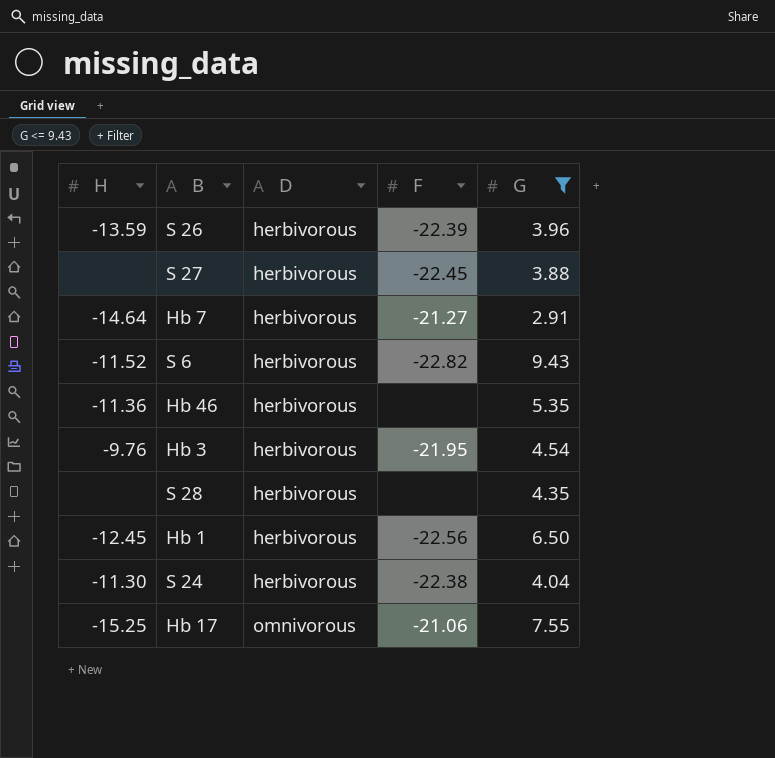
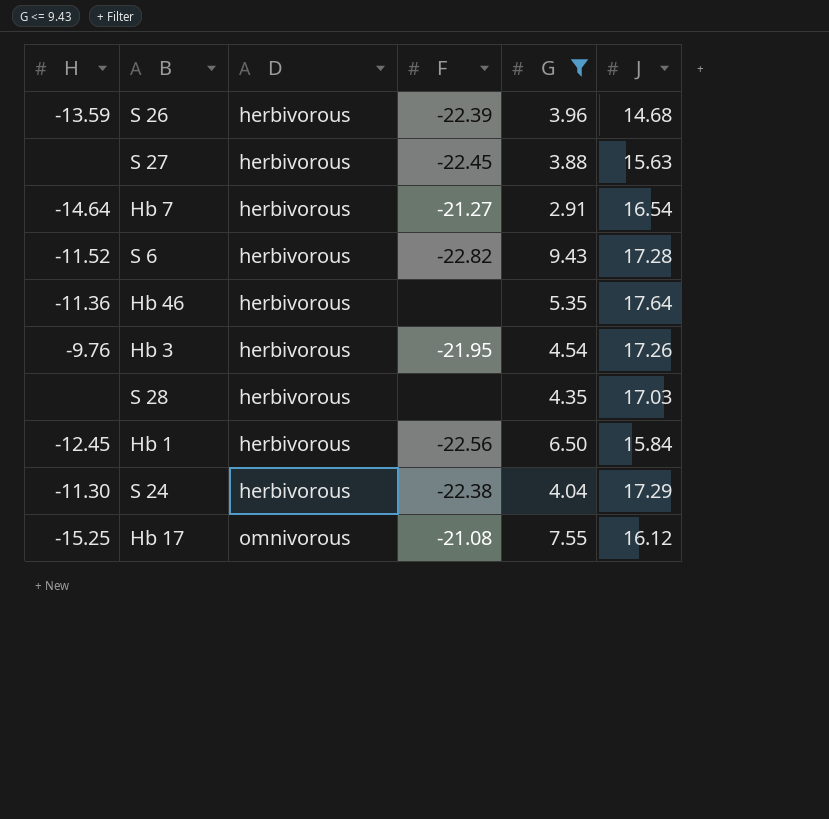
column J | position: none -> 6
Hb 17 | F: -21.06 -> -21.08

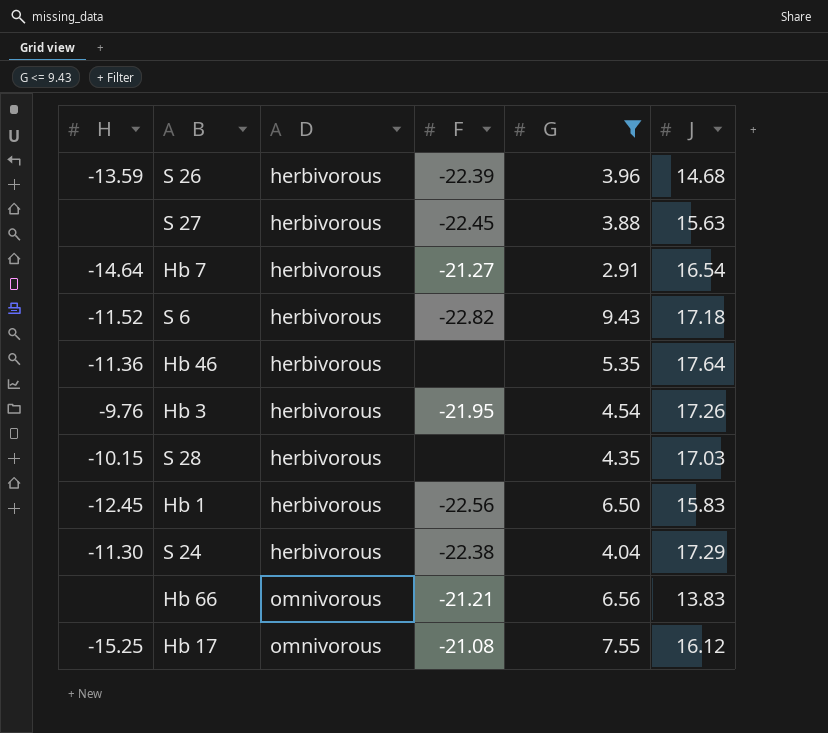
S 6 | J: 17.28 -> 17.18
S 28 | H: none -> -10.15
Hb 1 | J: 15.84 -> 15.83
row Hb 66: none -> none | omnivorous | -21.21 | 6.56 | 13.83

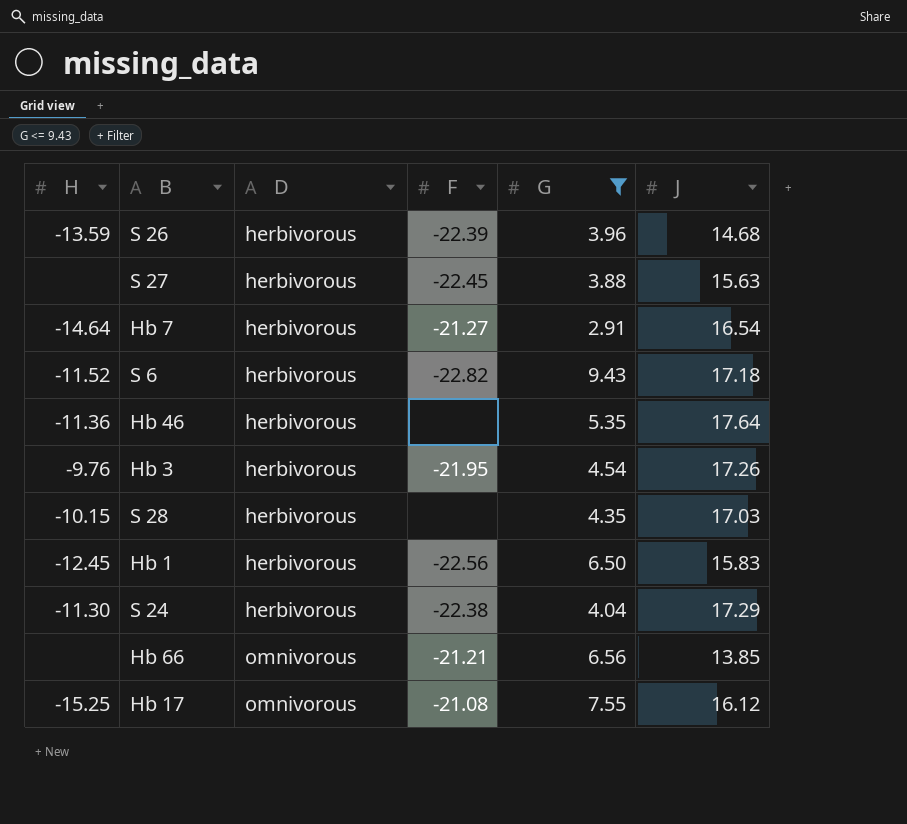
Hb 66 | J: 13.83 -> 13.85

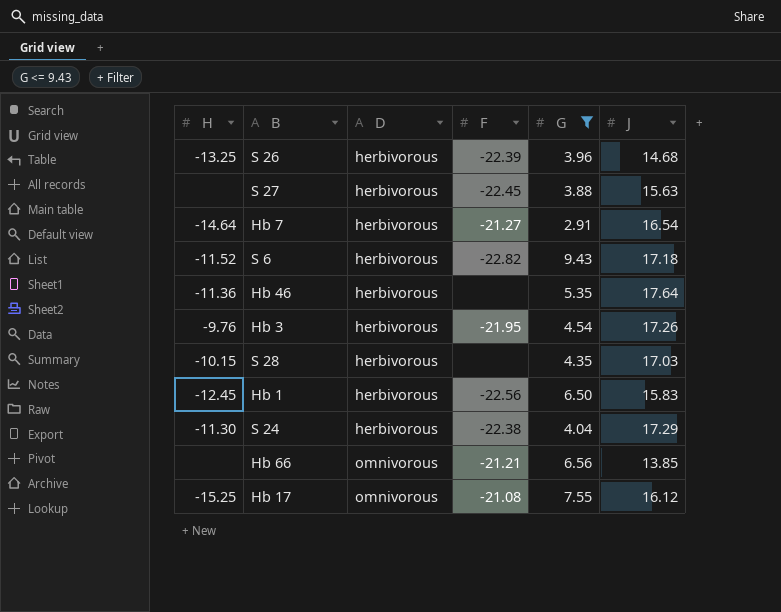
S 26 | H: -13.59 -> -13.25

